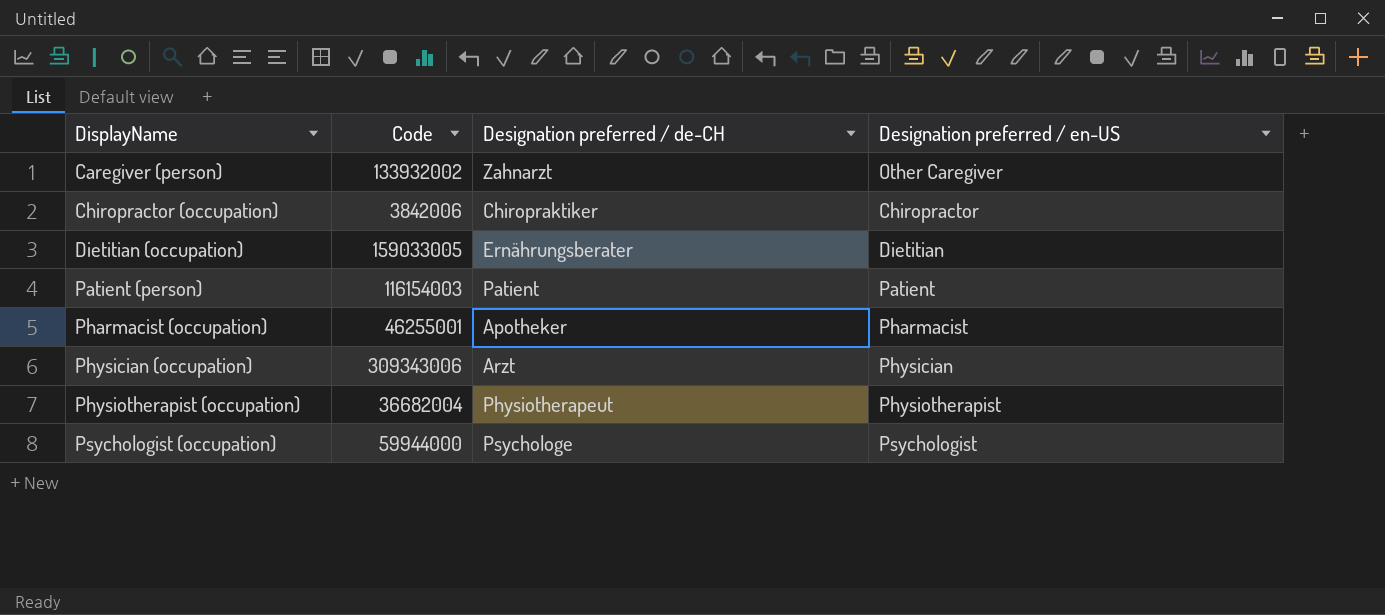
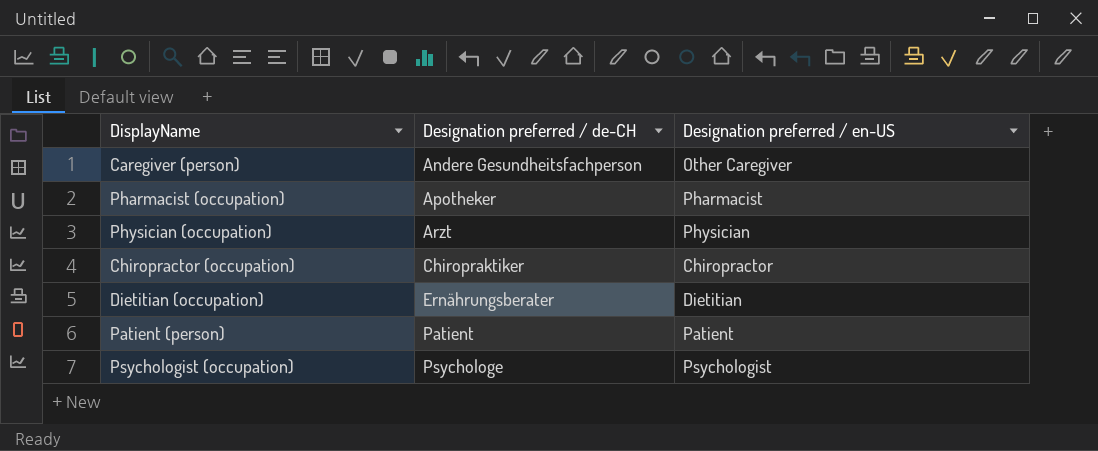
row order: DisplayName ascending -> Designation preferred / de-CH ascending
column Code | position: 2 -> none
row Physiotherapist (occupation): 36682004 | Physiotherapeut | Physiotherapist -> none
Caregiver (person) | Designation preferred / de-CH: Zahnarzt -> Andere Gesundheitsfachperson

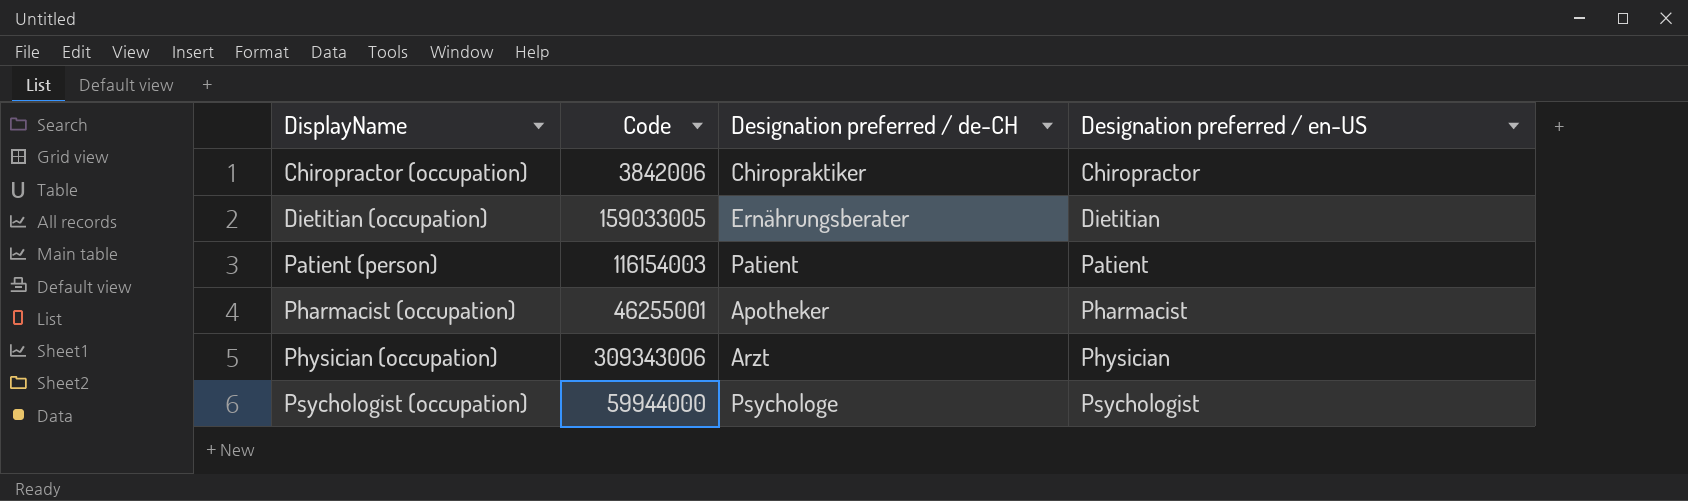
row order: Designation preferred / de-CH ascending -> DisplayName ascending
column Code | position: none -> 2
row Caregiver (person): Andere Gesundheitsfachperson | Other Caregiver -> none

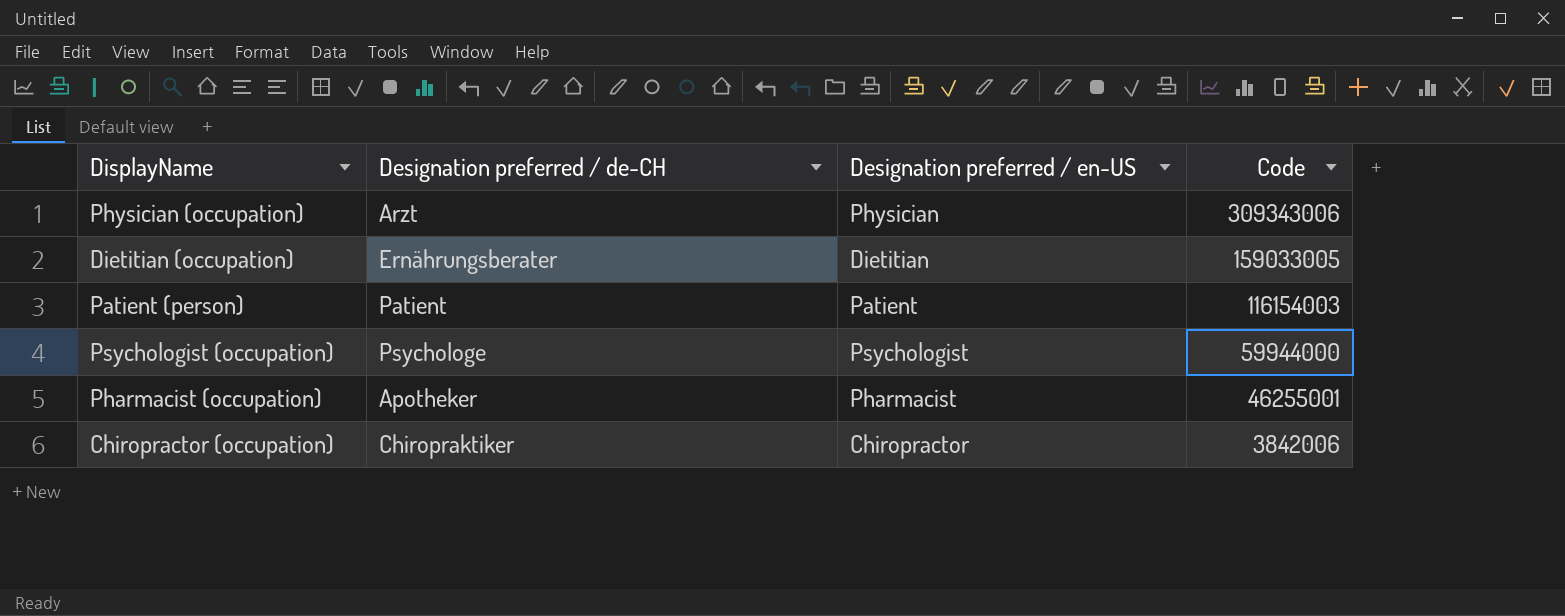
row order: DisplayName ascending -> Code descending
column Code | position: 2 -> 4

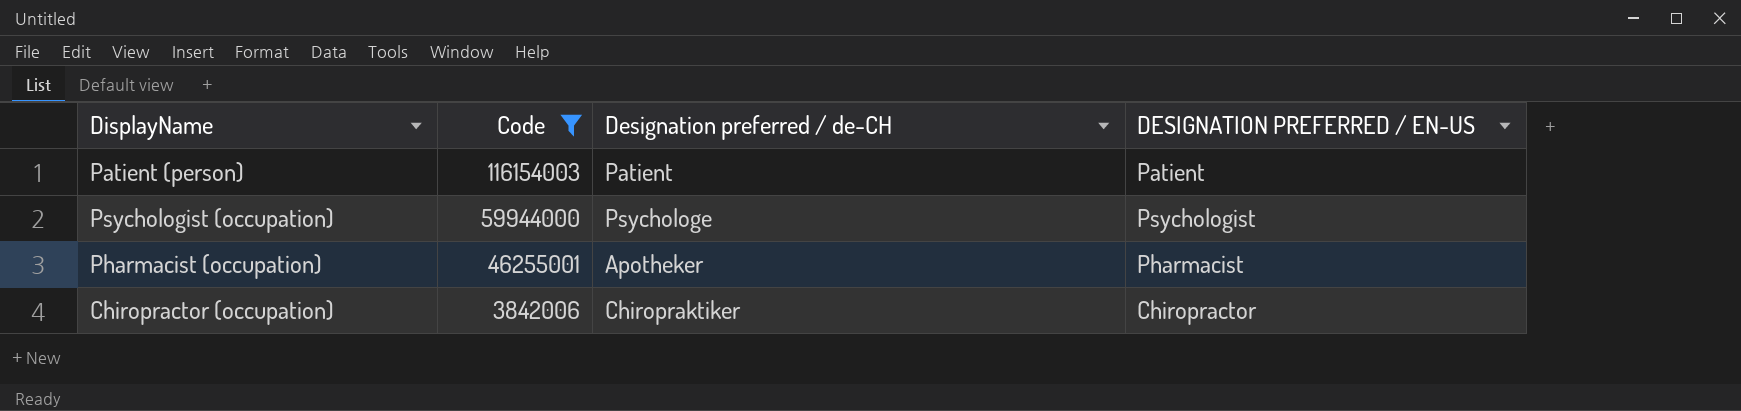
filter: none -> Code <= 116154003
column Code | position: 4 -> 2
column name: Designation preferred / en-US -> DESIGNATION PREFERRED / EN-US

